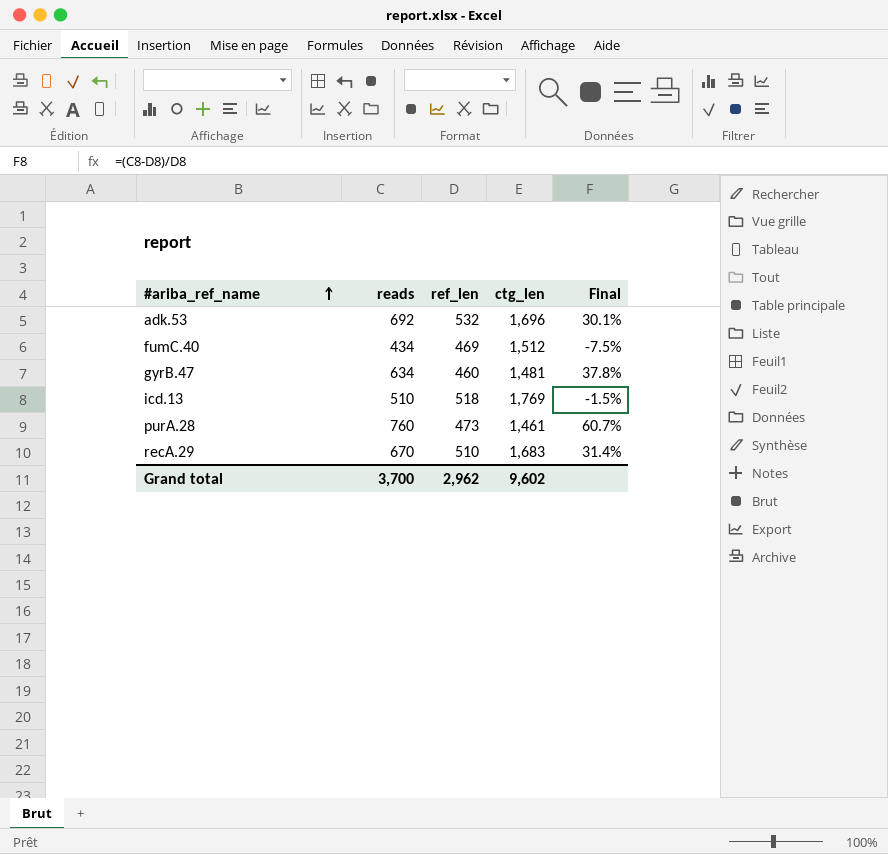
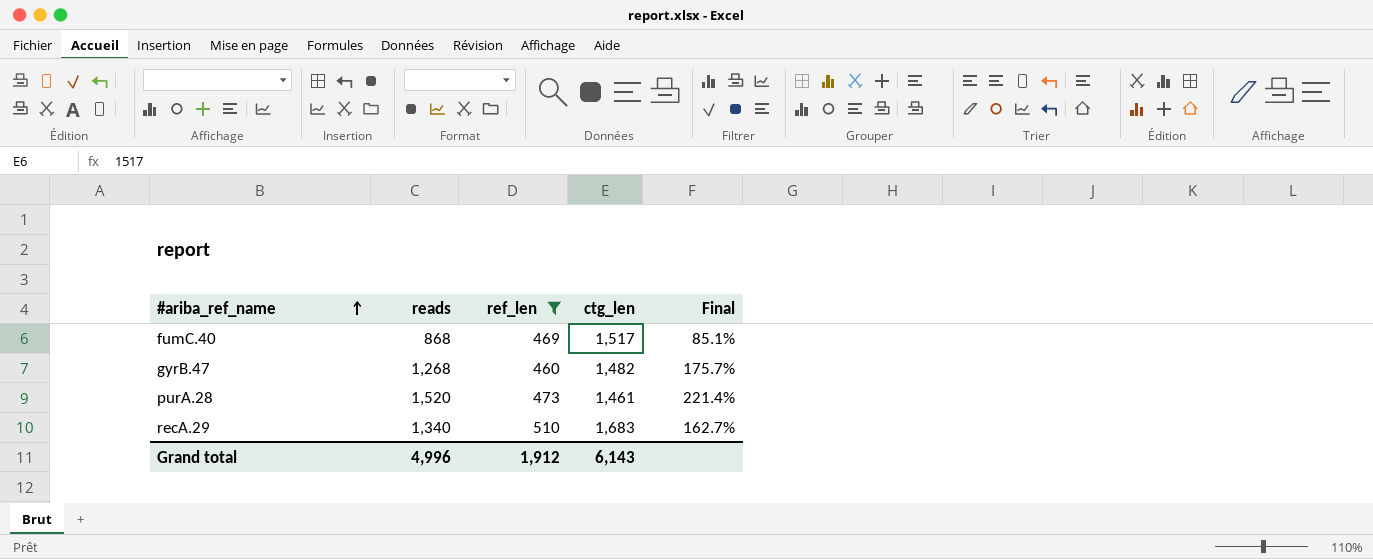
filter: none -> ref_len <= 510
fumC.40 | reads: 434 -> 868
fumC.40 | ctg_len: 1,512 -> 1,517
fumC.40 | Final: -7.5% -> 85.1%
gyrB.47 | reads: 634 -> 1,268
gyrB.47 | ctg_len: 1,481 -> 1,482
gyrB.47 | Final: 37.8% -> 175.7%
purA.28 | reads: 760 -> 1,520
purA.28 | Final: 60.7% -> 221.4%
recA.29 | reads: 670 -> 1,340
recA.29 | Final: 31.4% -> 162.7%
Grand total | reads: 3,700 -> 4,996
Grand total | ref_len: 2,962 -> 1,912
Grand total | ctg_len: 9,602 -> 6,143

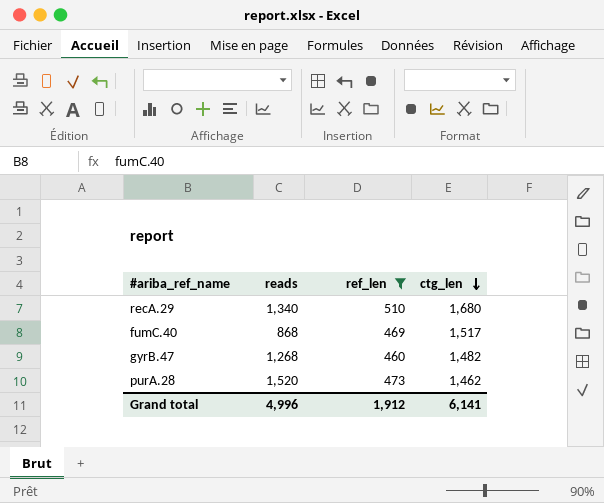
row order: #ariba_ref_name ascending -> ctg_len descending
column Final | formula: ([reads] - [ref_len]) / [ref_len] -> none
recA.29 | ctg_len: 1,683 -> 1,680
purA.28 | ctg_len: 1,461 -> 1,462
Grand total | ctg_len: 6,143 -> 6,141

